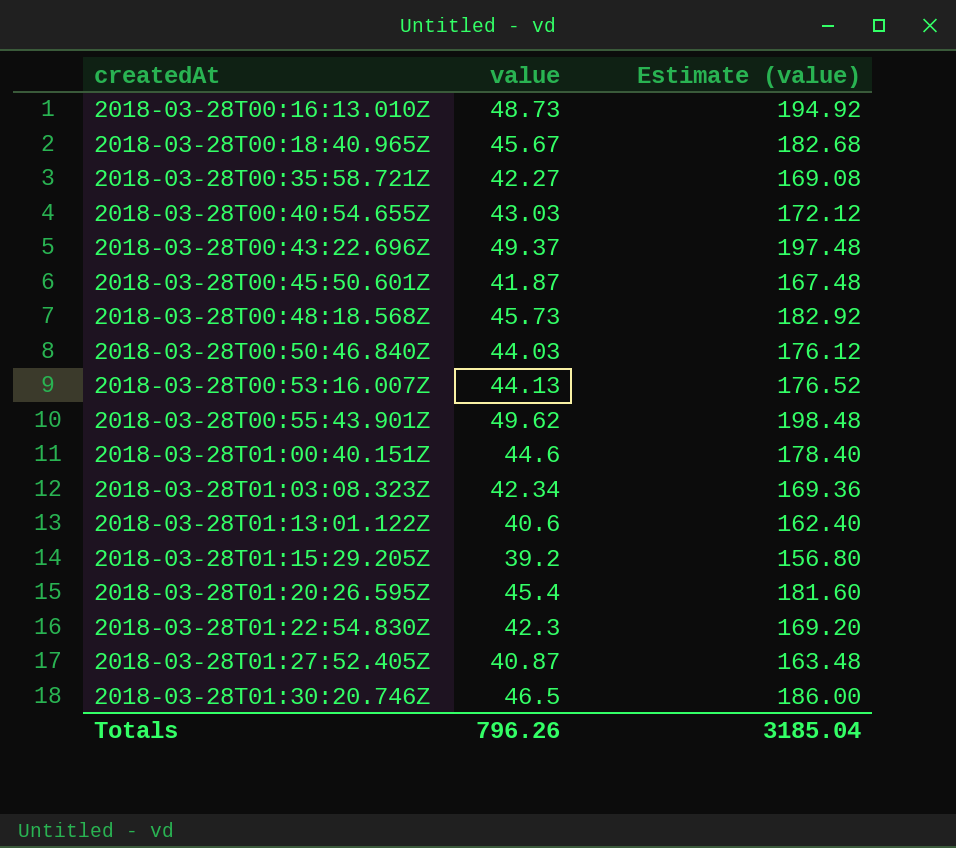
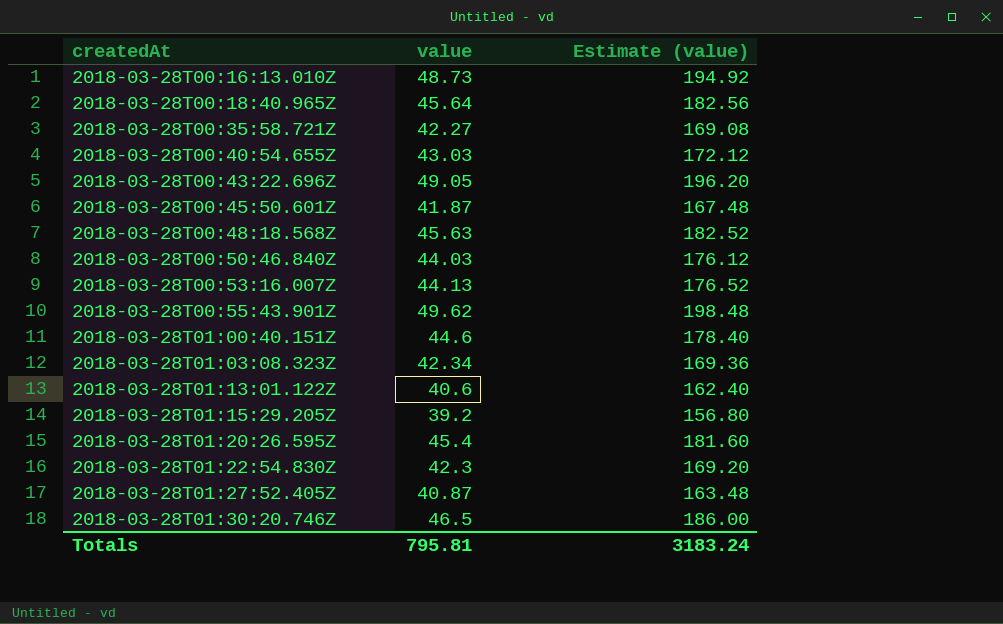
2018-03-28T00:18:40.965Z | value: 45.67 -> 45.64
2018-03-28T00:18:40.965Z | Estimate (value): 182.68 -> 182.56
2018-03-28T00:43:22.696Z | value: 49.37 -> 49.05
2018-03-28T00:43:22.696Z | Estimate (value): 197.48 -> 196.20
2018-03-28T00:48:18.568Z | value: 45.73 -> 45.63
2018-03-28T00:48:18.568Z | Estimate (value): 182.92 -> 182.52
Totals | value: 796.26 -> 795.81
Totals | Estimate (value): 3185.04 -> 3183.24

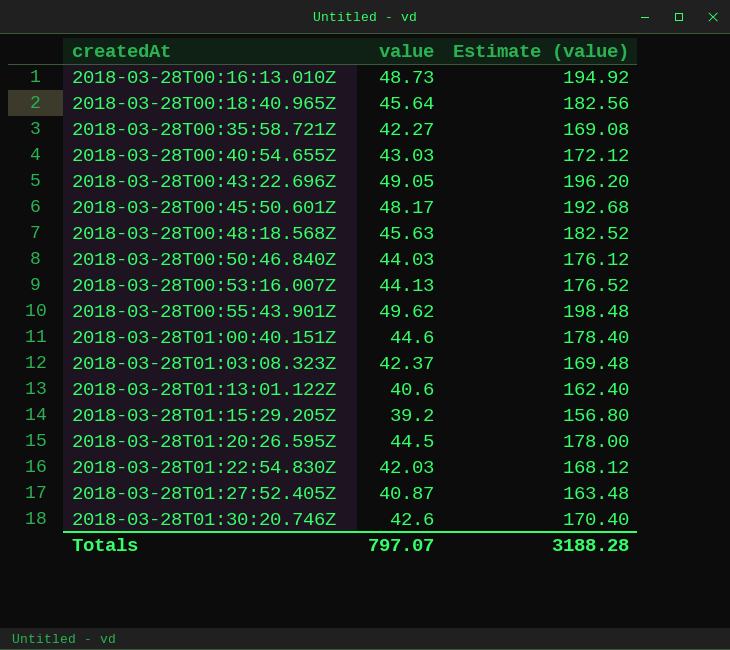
2018-03-28T00:45:50.601Z | value: 41.87 -> 48.17
2018-03-28T00:45:50.601Z | Estimate (value): 167.48 -> 192.68
2018-03-28T01:03:08.323Z | value: 42.34 -> 42.37
2018-03-28T01:03:08.323Z | Estimate (value): 169.36 -> 169.48
2018-03-28T01:20:26.595Z | value: 45.4 -> 44.5
2018-03-28T01:20:26.595Z | Estimate (value): 181.60 -> 178.00
2018-03-28T01:22:54.830Z | value: 42.3 -> 42.03
2018-03-28T01:22:54.830Z | Estimate (value): 169.20 -> 168.12
2018-03-28T01:30:20.746Z | value: 46.5 -> 42.6
2018-03-28T01:30:20.746Z | Estimate (value): 186.00 -> 170.40
Totals | value: 795.81 -> 797.07
Totals | Estimate (value): 3183.24 -> 3188.28

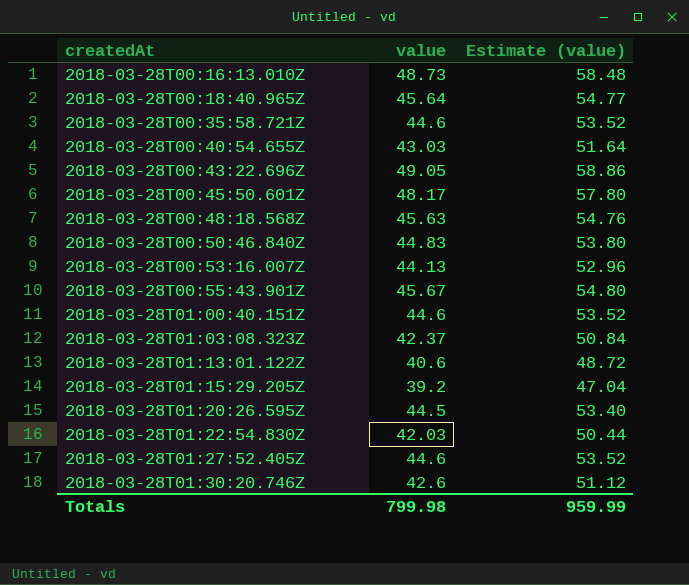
column Estimate (value) | formula: [value] * 4 -> [value] * 1.2
2018-03-28T00:35:58.721Z | value: 42.27 -> 44.6
2018-03-28T00:50:46.840Z | value: 44.03 -> 44.83
2018-03-28T00:55:43.901Z | value: 49.62 -> 45.67
2018-03-28T01:27:52.405Z | value: 40.87 -> 44.6
Totals | value: 797.07 -> 799.98
Totals | Estimate (value): 3188.28 -> 959.99

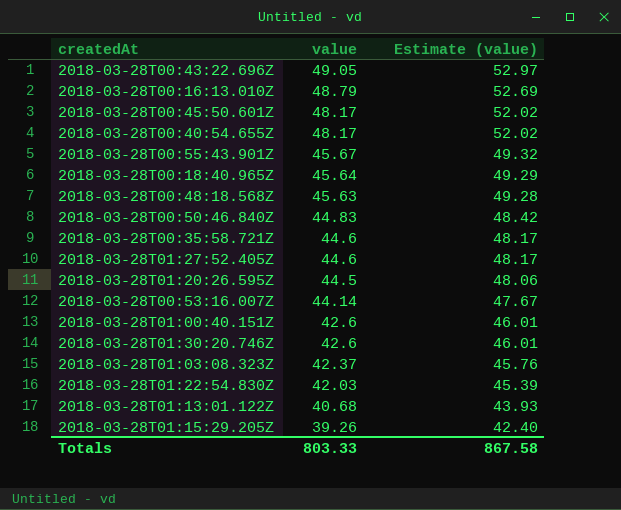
row order: createdAt ascending -> value descending
column Estimate (value) | formula: [value] * 1.2 -> [value] * 1.08
2018-03-28T00:16:13.010Z | value: 48.73 -> 48.79
2018-03-28T00:40:54.655Z | value: 43.03 -> 48.17
2018-03-28T00:53:16.007Z | value: 44.13 -> 44.14
2018-03-28T01:00:40.151Z | value: 44.6 -> 42.6
2018-03-28T01:13:01.122Z | value: 40.6 -> 40.68
2018-03-28T01:15:29.205Z | value: 39.2 -> 39.26
Totals | value: 799.98 -> 803.33
Totals | Estimate (value): 959.99 -> 867.58

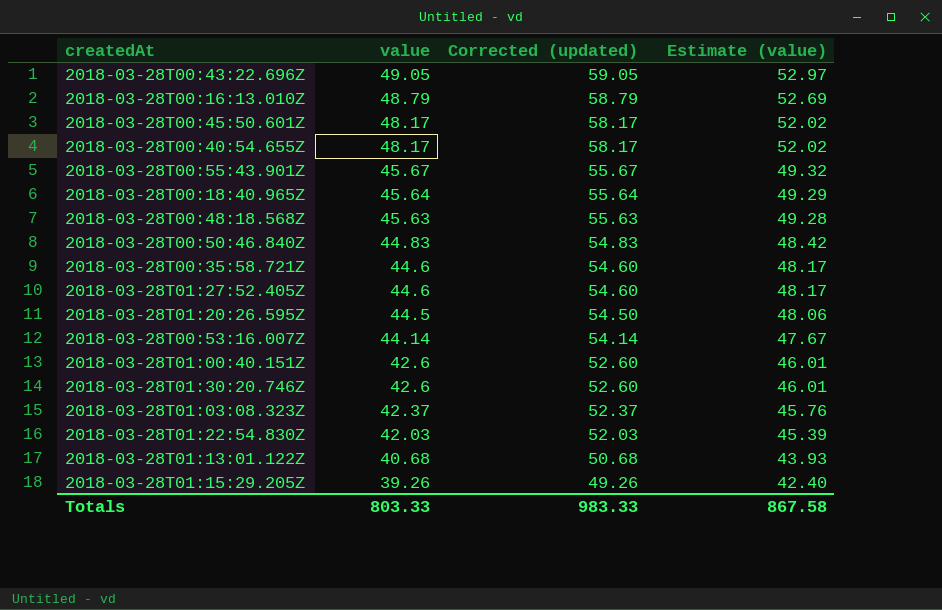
column Corrected (updated) | formula: none -> [value] + 10

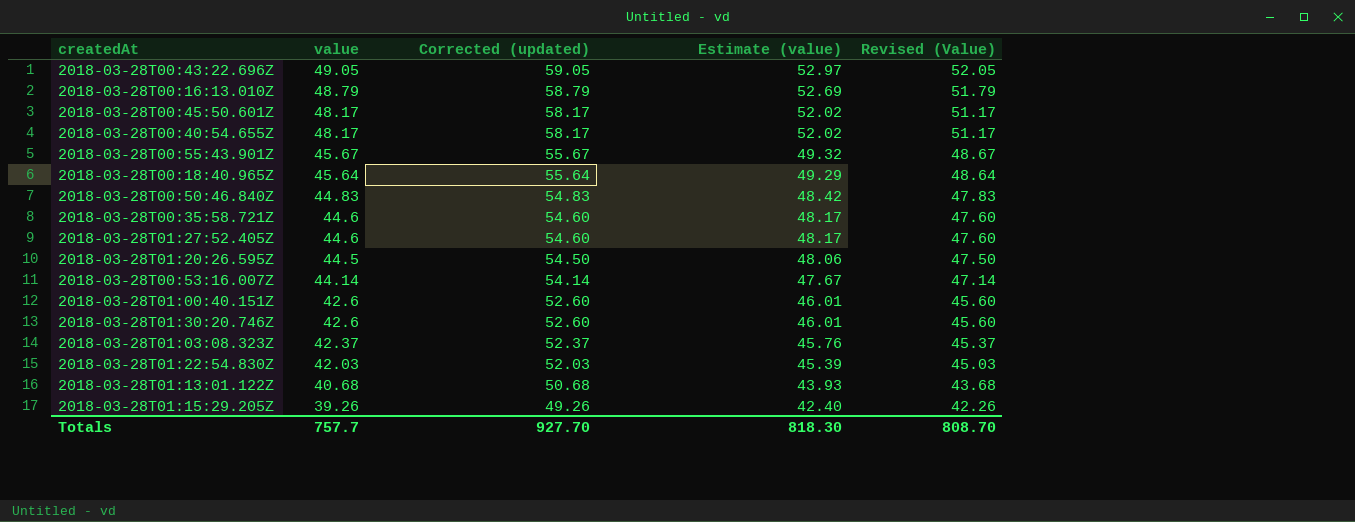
column Revised (Value) | formula: none -> [value] + 3
row 2018-03-28T00:48:18.568Z: 45.63 | 55.63 | 49.28 -> none
Totals | value: 803.33 -> 757.7
Totals | Corrected (updated): 983.33 -> 927.70
Totals | Estimate (value): 867.58 -> 818.30

